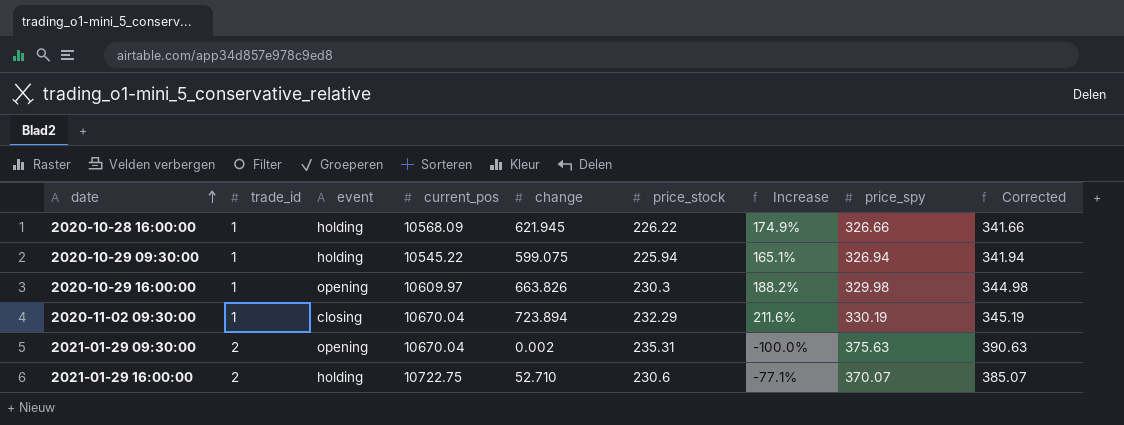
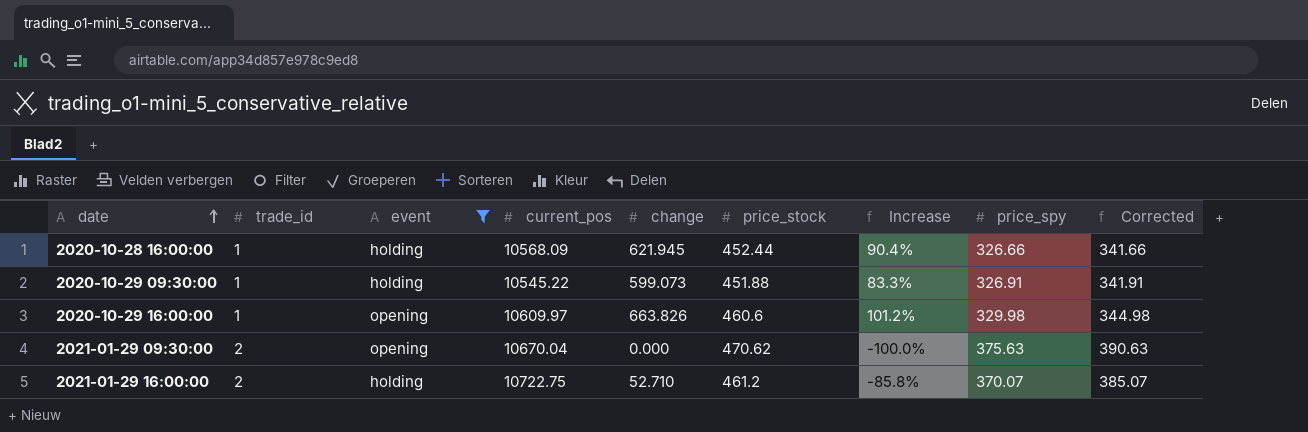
filter: none -> event != closing
column Increase | formula: ([change] - [price_stock]) / [price_stock] -> ([change] - [price_spy]) / [price_spy]
2020-10-28 16:00:00 | price_stock: 226.22 -> 452.44
2020-10-29 09:30:00 | change: 599.075 -> 599.073
2020-10-29 09:30:00 | price_stock: 225.94 -> 451.88
2020-10-29 09:30:00 | price_spy: 326.94 -> 326.91
2020-10-29 09:30:00 | Corrected: 341.94 -> 341.91
2020-10-29 16:00:00 | price_stock: 230.3 -> 460.6
2021-01-29 09:30:00 | change: 0.002 -> 0.000
2021-01-29 09:30:00 | price_stock: 235.31 -> 470.62
2021-01-29 16:00:00 | price_stock: 230.6 -> 461.2

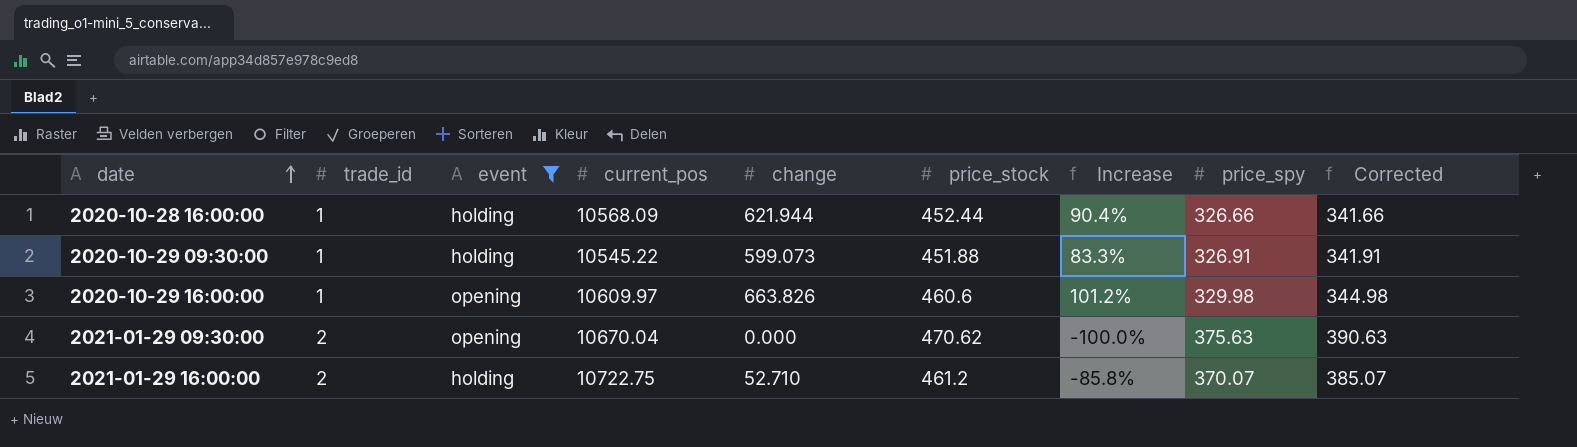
2020-10-28 16:00:00 | change: 621.945 -> 621.944

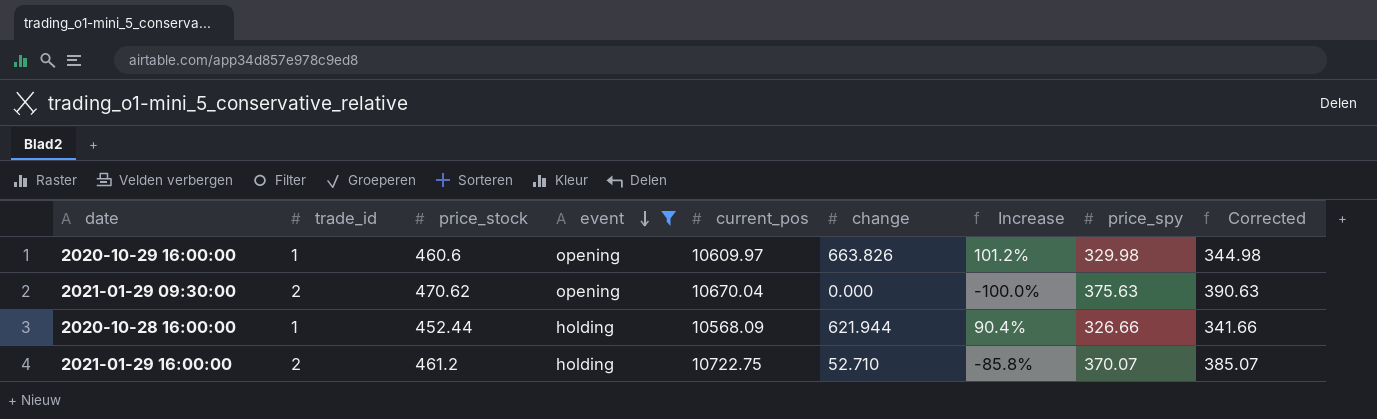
row order: date ascending -> event descending
column price_stock | position: 6 -> 3
row 2020-10-29 09:30:00: 1 | holding | 10545.22 | 599.073 | 451.88 | 83.3% | 326.91 | 341.91 -> none

